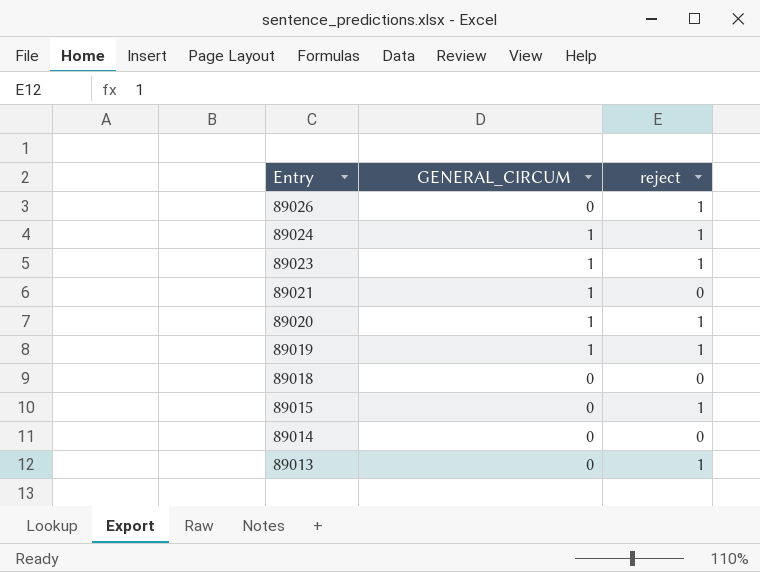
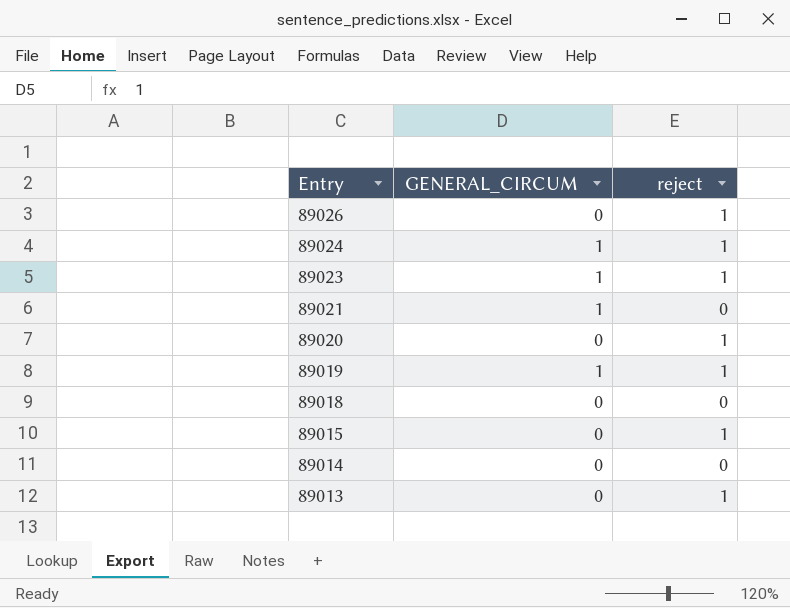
89020 | GENERAL_CIRCUM: 1 -> 0

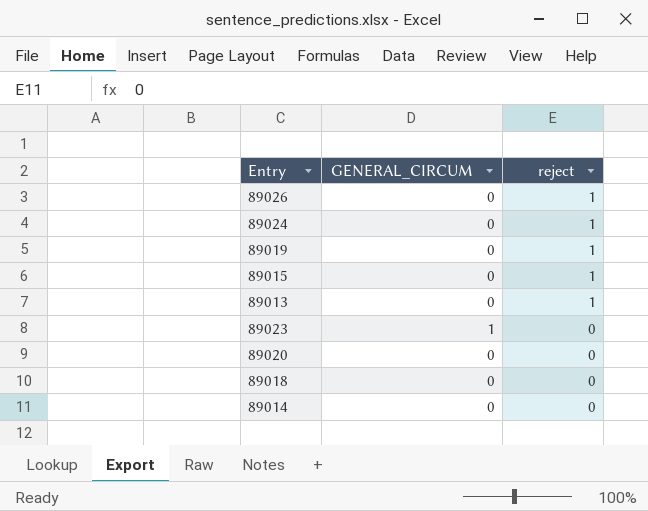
row order: Entry descending -> reject descending
row 89021: 1 | 0 -> none
89024 | GENERAL_CIRCUM: 1 -> 0
89019 | GENERAL_CIRCUM: 1 -> 0
89023 | reject: 1 -> 0
89020 | reject: 1 -> 0

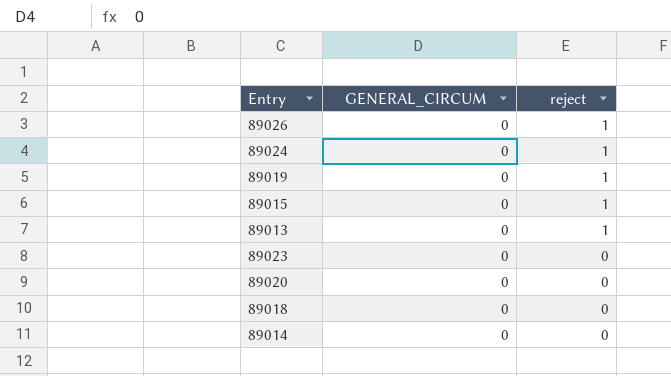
89023 | GENERAL_CIRCUM: 1 -> 0

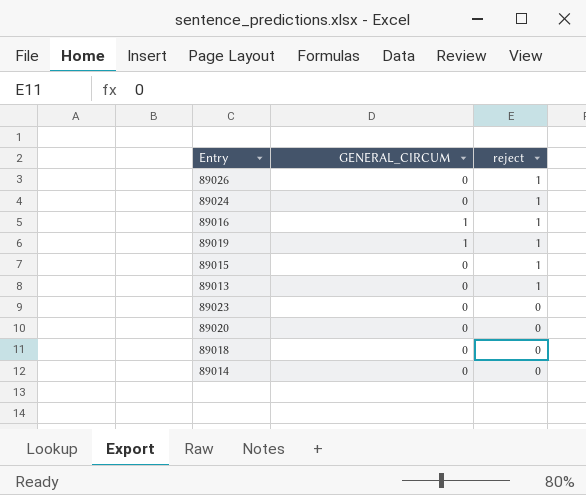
row 89016: none -> 1 | 1
89019 | GENERAL_CIRCUM: 0 -> 1

